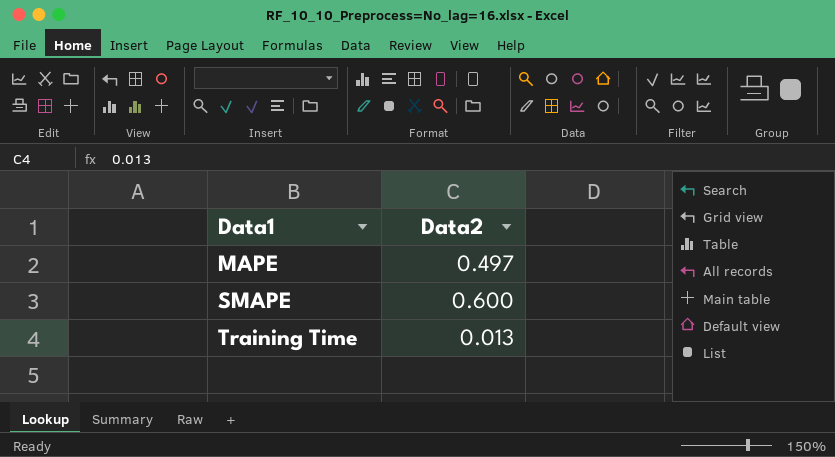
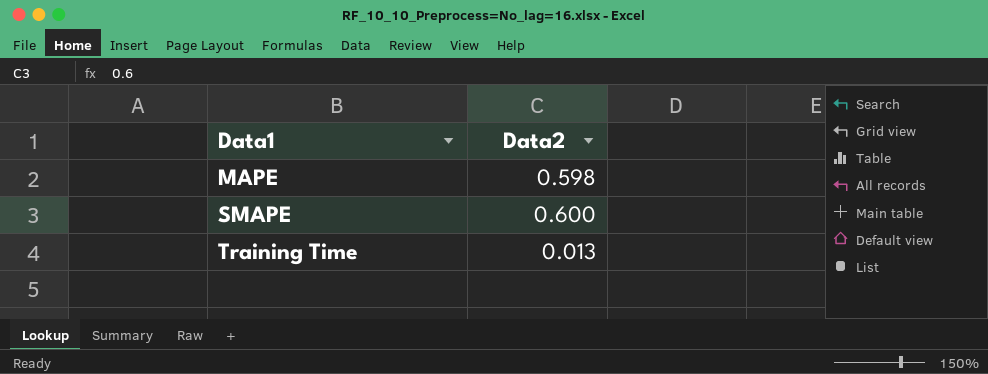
MAPE | Data2: 0.497 -> 0.598

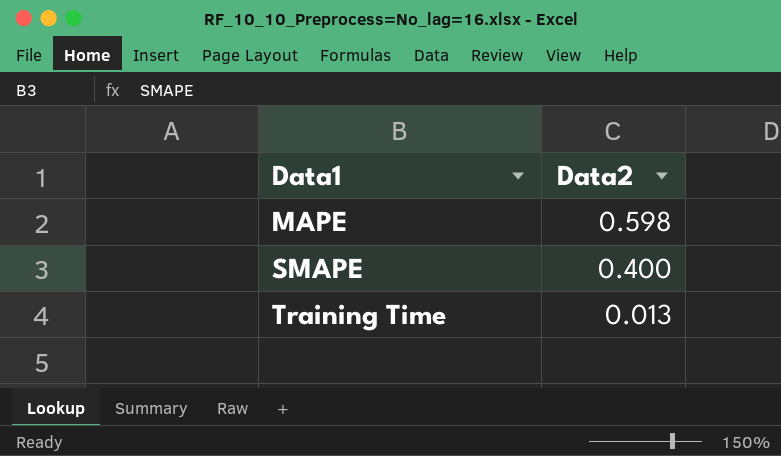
SMAPE | Data2: 0.600 -> 0.400

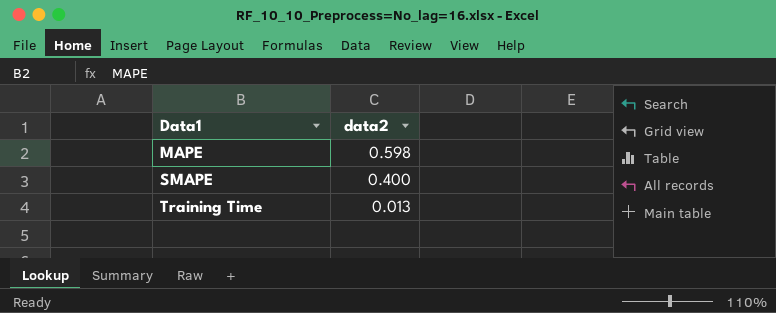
column name: Data2 -> data2

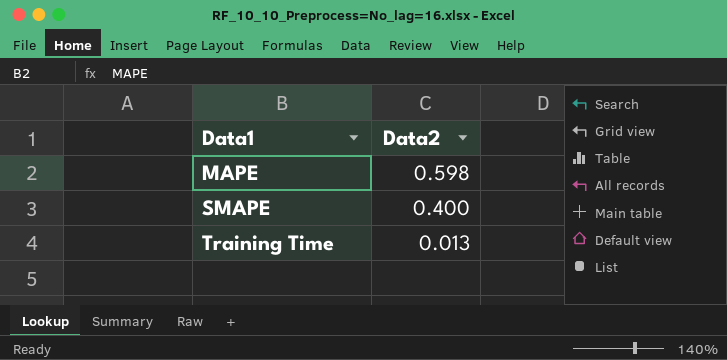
column name: data2 -> Data2

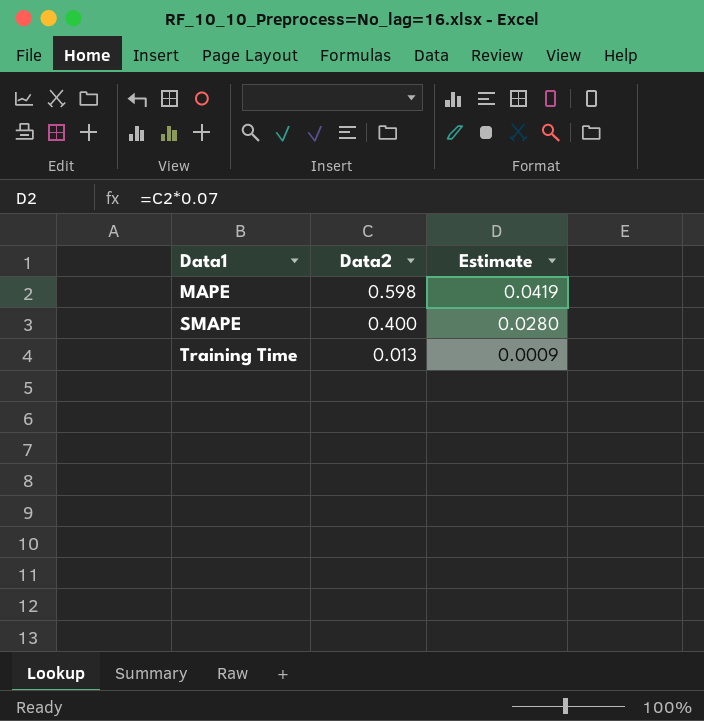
column Estimate | formula: none -> [Data2] * 0.07

